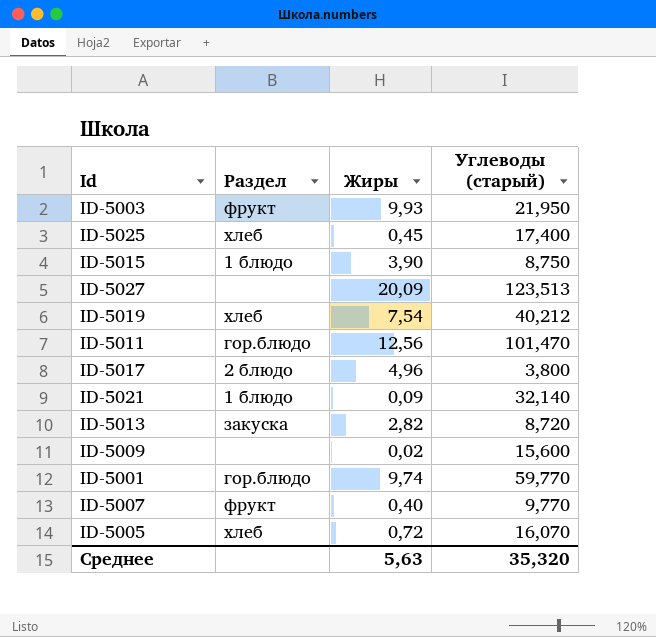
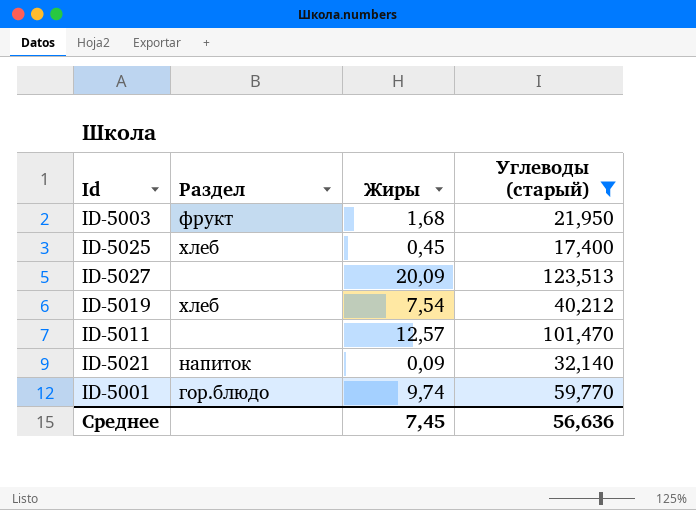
filter: none -> Углеводы (старый) >= 17,400
ID-5003 | Жиры: 9,93 -> 1,68
ID-5011 | Раздел: гор.блюдо -> none
ID-5011 | Жиры: 12,56 -> 12,57
ID-5021 | Раздел: 1 блюдо -> напиток
Среднее | Жиры: 5,63 -> 7,45
Среднее | Углеводы (старый): 35,320 -> 56,636

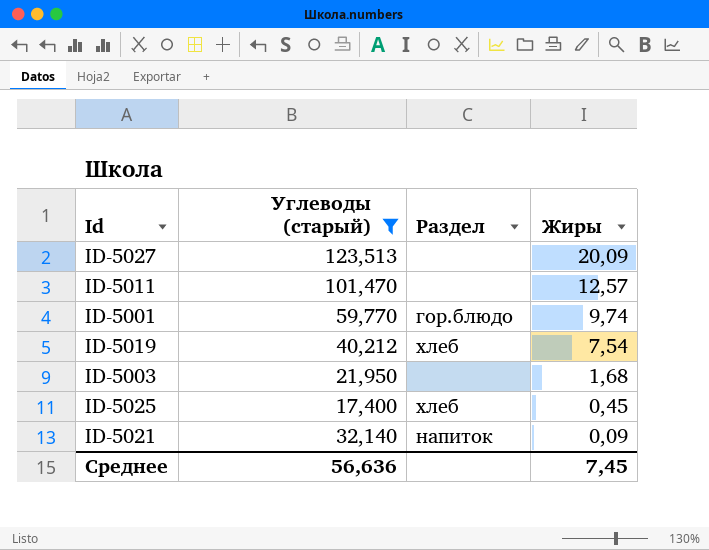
row order: none -> Жиры descending
column Углеводы (старый) | position: 4 -> 2
ID-5003 | Раздел: фрукт -> none

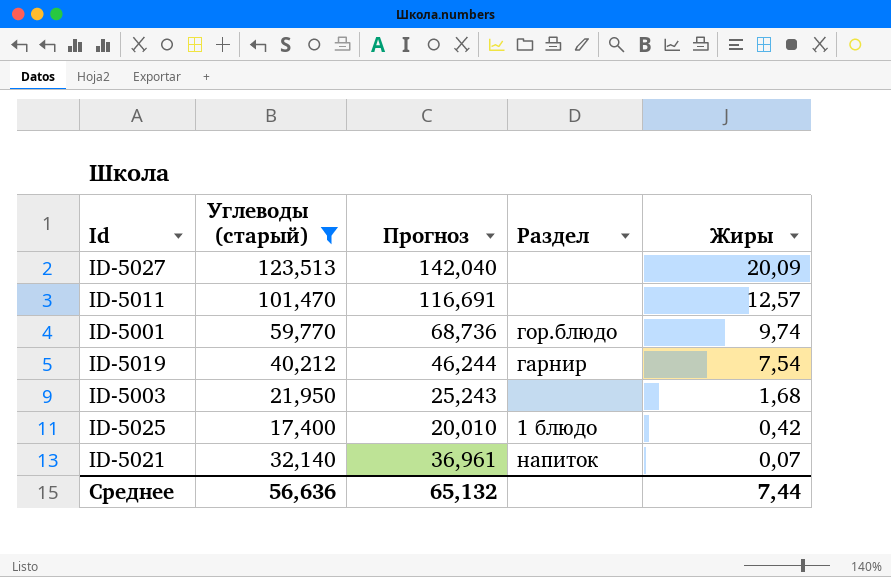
column Прогноз | formula: none -> [Углеводы (старый)] * 1,15
ID-5019 | Раздел: хлеб -> гарнир
ID-5025 | Раздел: хлеб -> 1 блюдо
ID-5025 | Жиры: 0,45 -> 0,42
ID-5021 | Жиры: 0,09 -> 0,07
Среднее | Жиры: 7,45 -> 7,44

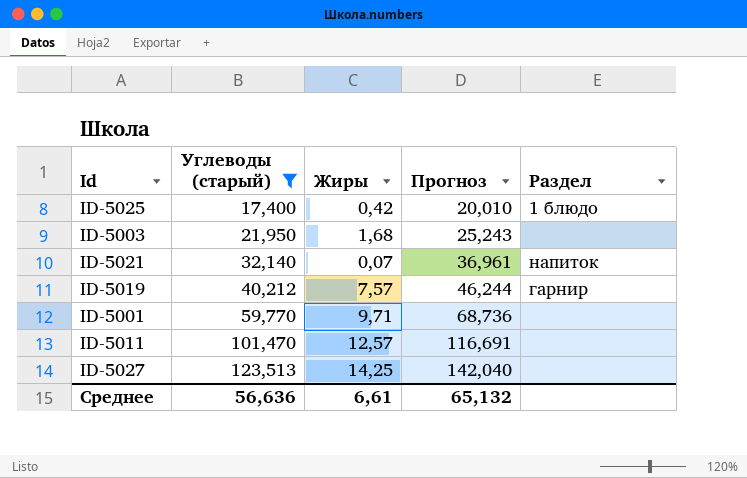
row order: Жиры descending -> Углеводы (старый) ascending
column Жиры | position: 5 -> 3
ID-5019 | Жиры: 7,54 -> 7,57
ID-5001 | Жиры: 9,74 -> 9,71
ID-5001 | Раздел: гор.блюдо -> none
ID-5027 | Жиры: 20,09 -> 14,25
Среднее | Жиры: 7,44 -> 6,61

